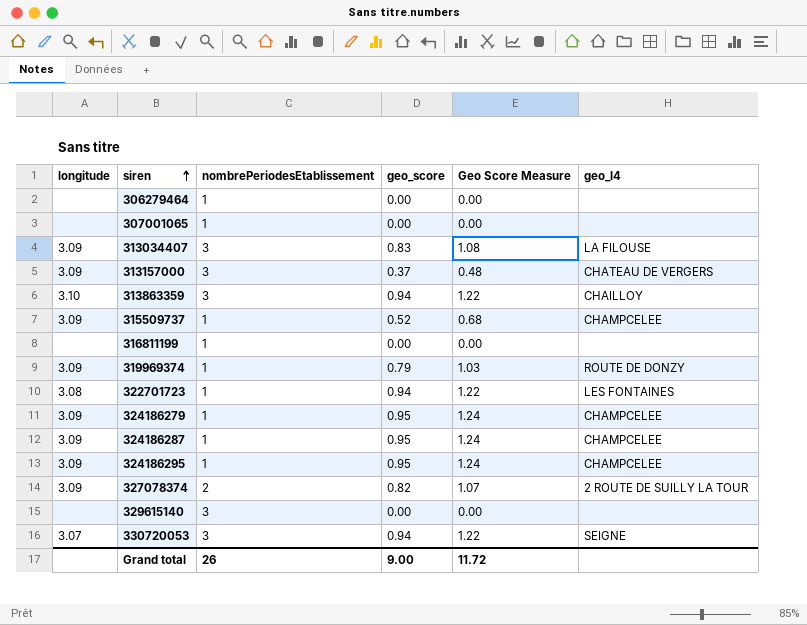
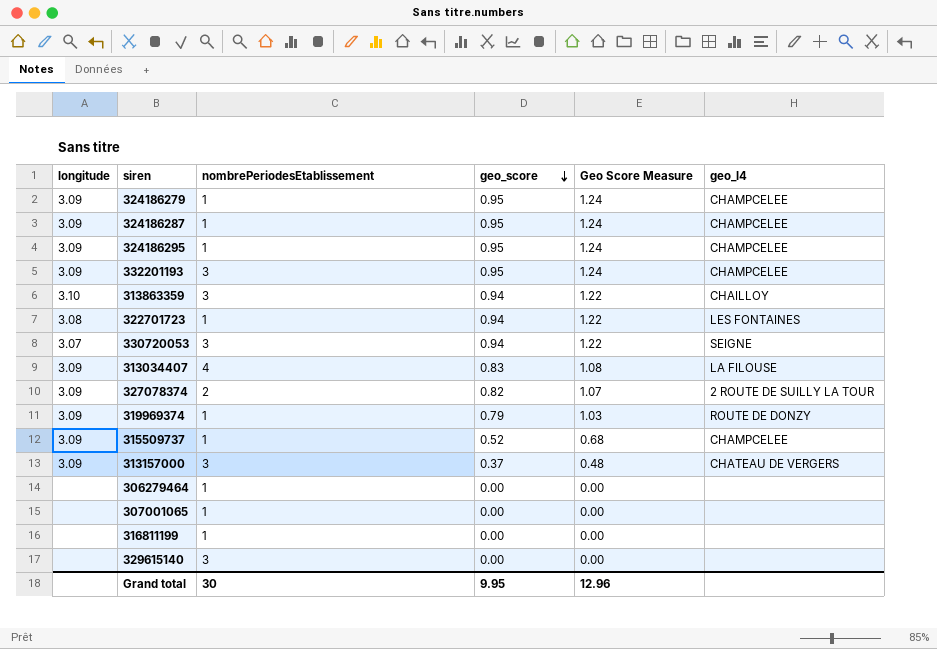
row order: siren ascending -> geo_score descending
row 332201193: none -> 3.09 | 3 | 0.95 | 1.24 | CHAMPCELEE
313034407 | nombrePeriodesEtablissement: 3 -> 4
Grand total | nombrePeriodesEtablissement: 26 -> 30
Grand total | geo_score: 9.00 -> 9.95
Grand total | Geo Score Measure: 11.72 -> 12.96

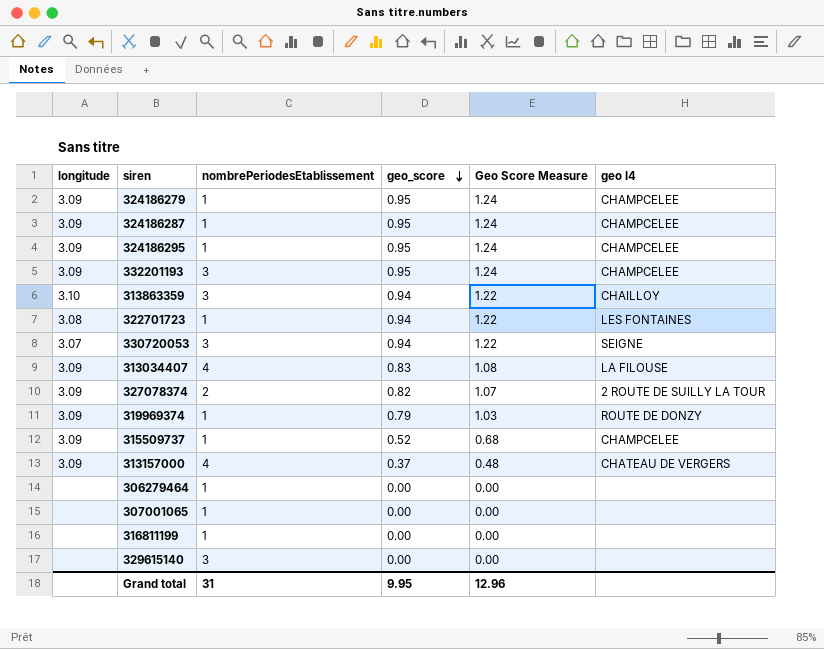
column name: geo_l4 -> geo l4
313157000 | nombrePeriodesEtablissement: 3 -> 4
Grand total | nombrePeriodesEtablissement: 30 -> 31

